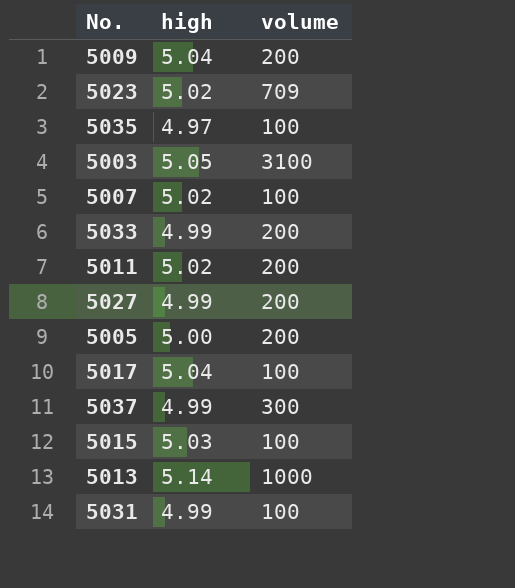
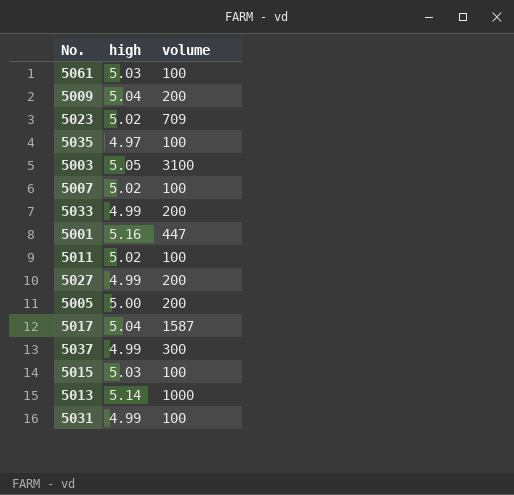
row 5061: none -> 5.03 | 100
row 5001: none -> 5.16 | 447
5011 | volume: 200 -> 100
5017 | volume: 100 -> 1587

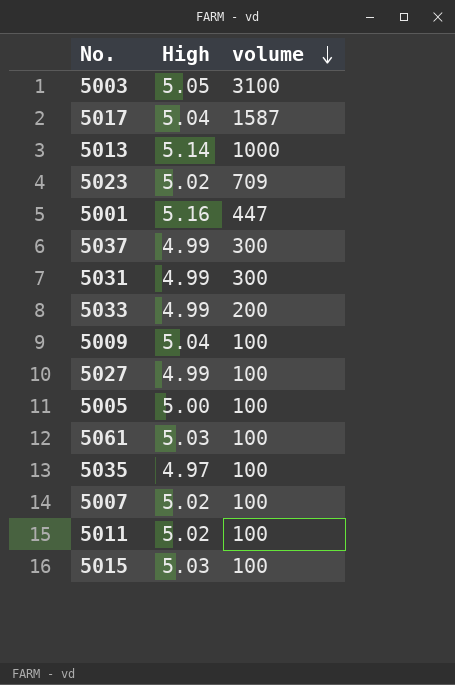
row order: none -> volume descending
column name: high -> High
5031 | volume: 100 -> 300
5009 | volume: 200 -> 100
5027 | volume: 200 -> 100
5005 | volume: 200 -> 100

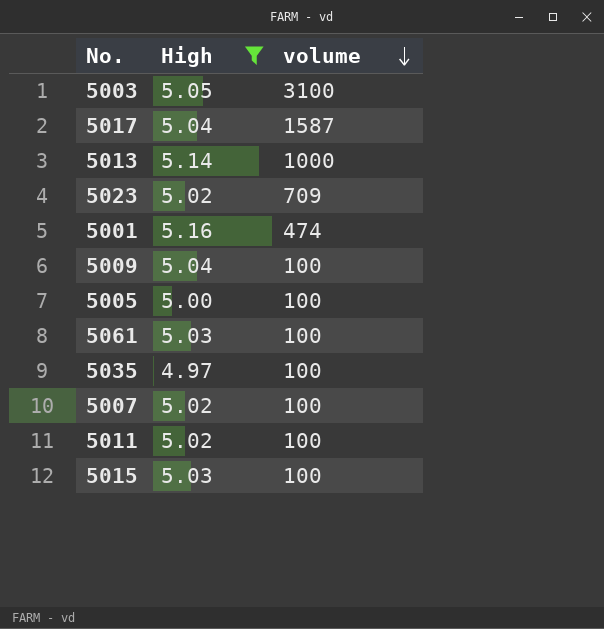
filter: none -> High != 4.99
5001 | volume: 447 -> 474

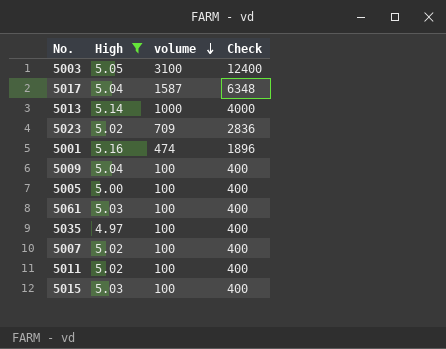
column Check | formula: none -> [volume] * 4

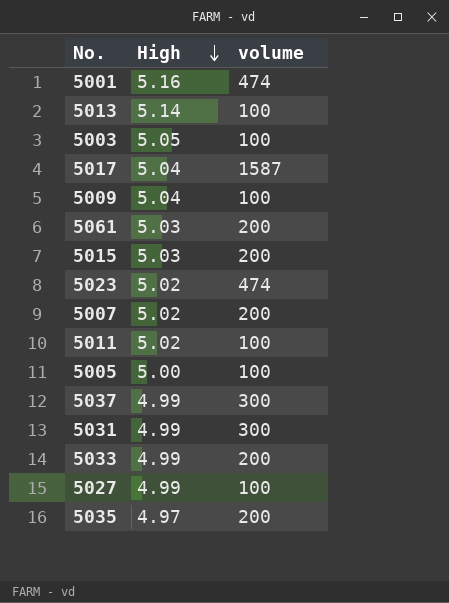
filter: High != 4.99 -> none
row order: volume descending -> High descending
column Check | formula: [volume] * 4 -> none
5013 | volume: 1000 -> 100
5003 | volume: 3100 -> 100
5061 | volume: 100 -> 200
5015 | volume: 100 -> 200
5023 | volume: 709 -> 474
5007 | volume: 100 -> 200
5035 | volume: 100 -> 200

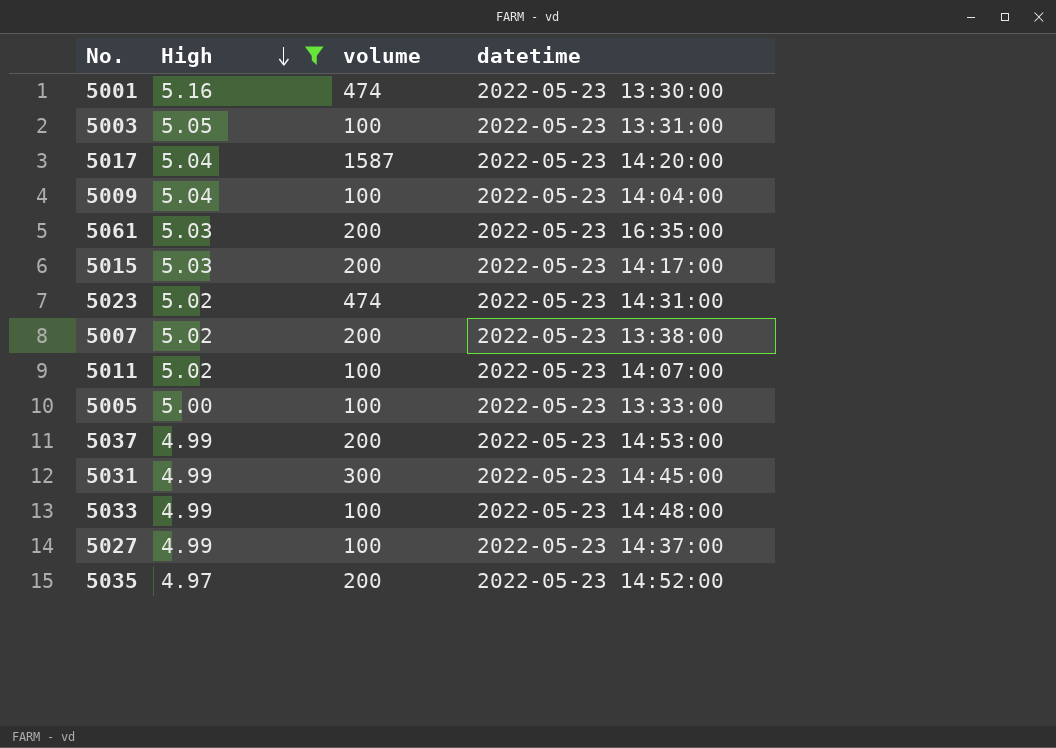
filter: none -> High != 5.14
column datetime | position: none -> 4
5037 | volume: 300 -> 200
5033 | volume: 200 -> 100

